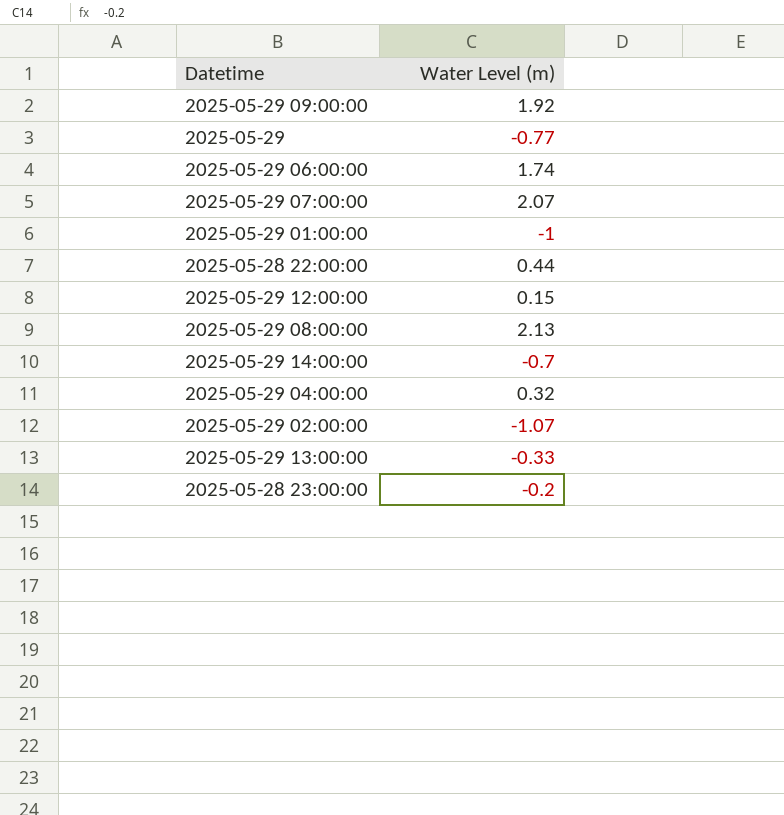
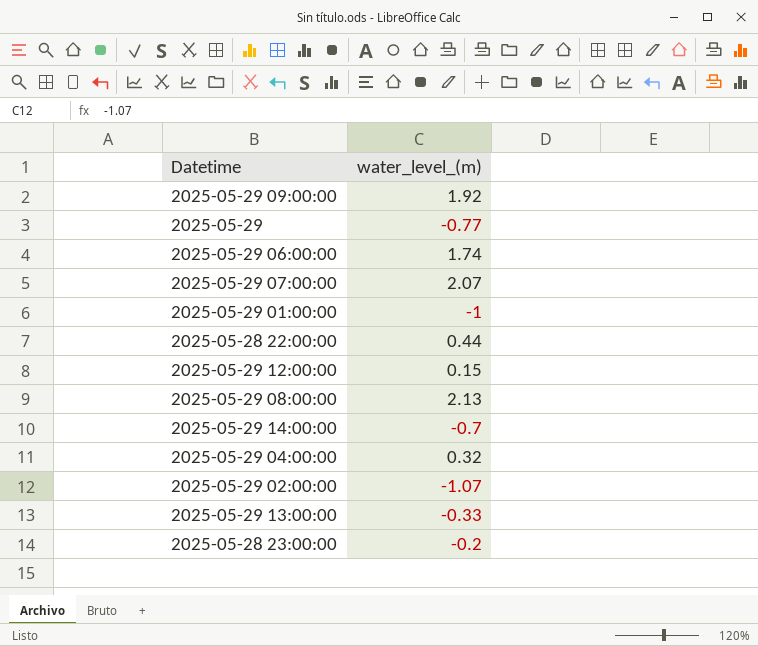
column name: Water Level (m) -> water_level_(m)

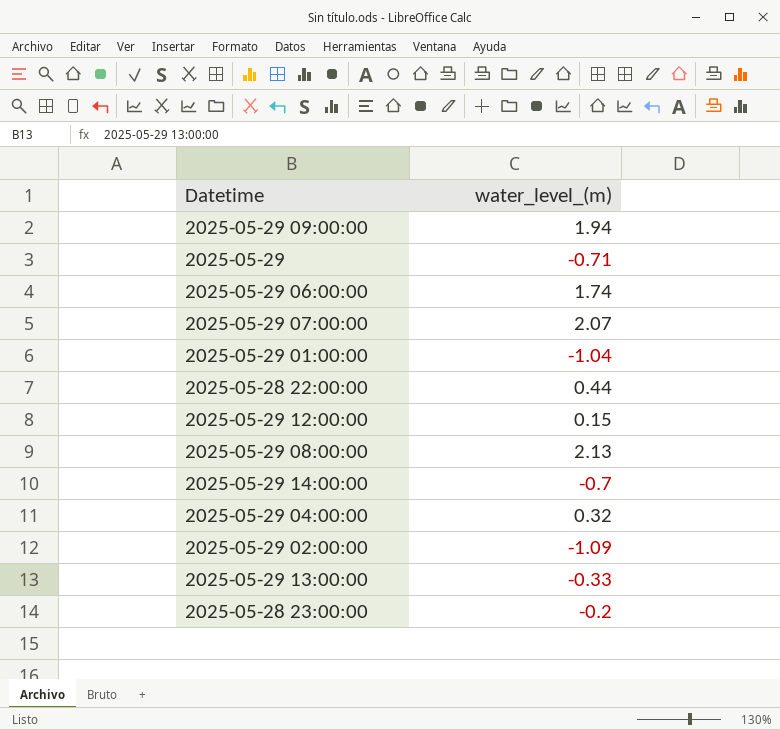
2025-05-29 09:00:00 | water_level_(m): 1.92 -> 1.94
2025-05-29 | water_level_(m): -0.77 -> -0.71
2025-05-29 01:00:00 | water_level_(m): -1 -> -1.04
2025-05-29 02:00:00 | water_level_(m): -1.07 -> -1.09

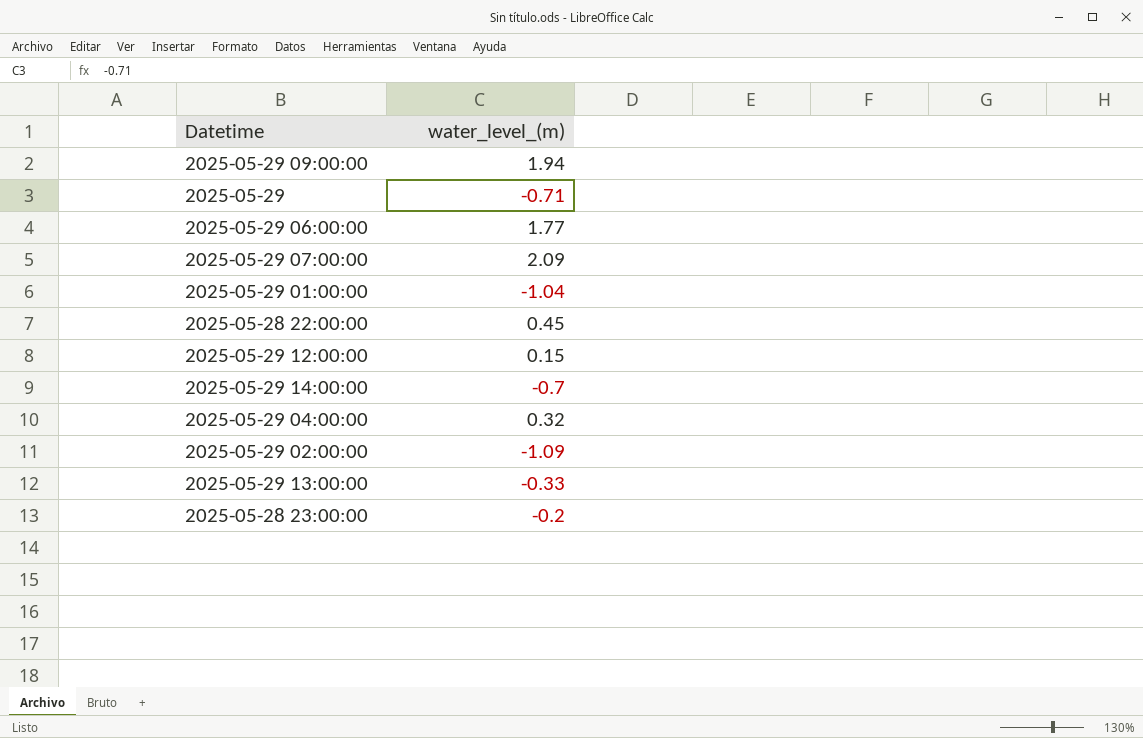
row 2025-05-29 08:00:00: 2.13 -> none
2025-05-29 06:00:00 | water_level_(m): 1.74 -> 1.77
2025-05-29 07:00:00 | water_level_(m): 2.07 -> 2.09
2025-05-28 22:00:00 | water_level_(m): 0.44 -> 0.45

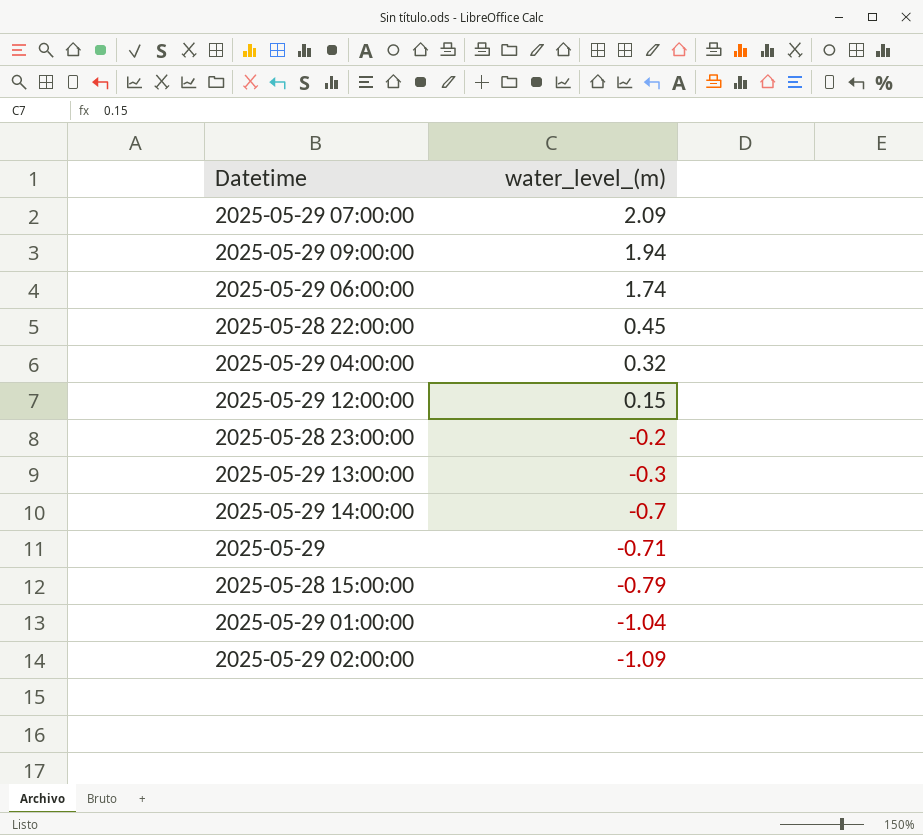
row order: none -> water_level_(m) descending
2025-05-29 06:00:00 | water_level_(m): 1.77 -> 1.74
2025-05-29 13:00:00 | water_level_(m): -0.33 -> -0.3
row 2025-05-28 15:00:00: none -> -0.79

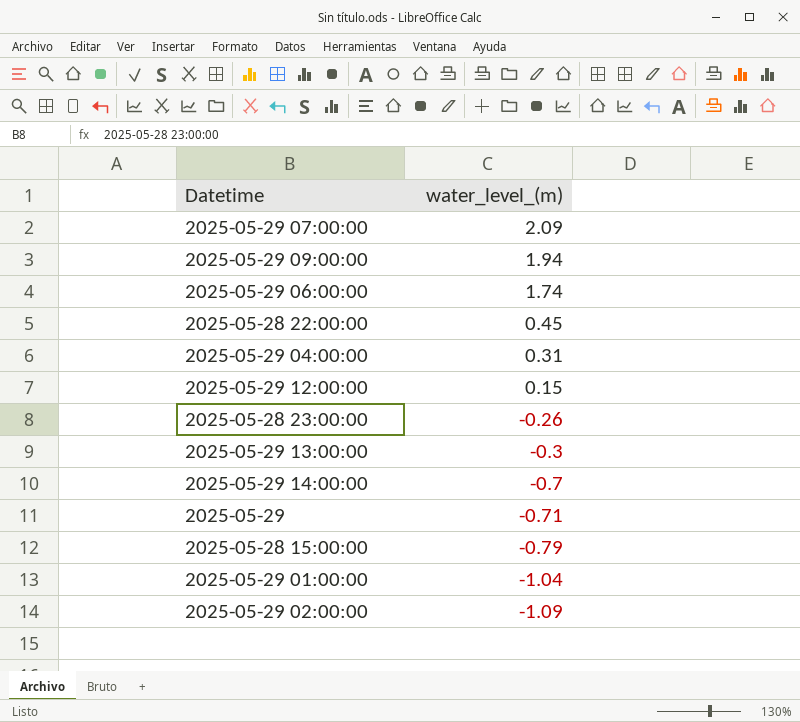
2025-05-29 04:00:00 | water_level_(m): 0.32 -> 0.31
2025-05-28 23:00:00 | water_level_(m): -0.2 -> -0.26

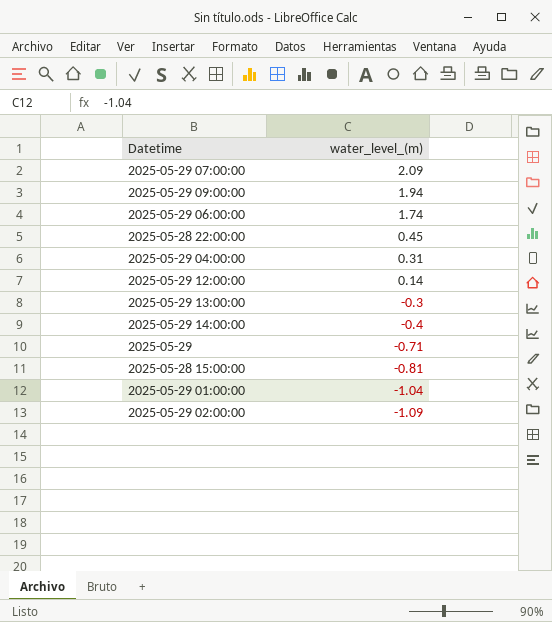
row 2025-05-28 23:00:00: -0.26 -> none
2025-05-29 12:00:00 | water_level_(m): 0.15 -> 0.14
2025-05-29 14:00:00 | water_level_(m): -0.7 -> -0.4
2025-05-28 15:00:00 | water_level_(m): -0.79 -> -0.81

